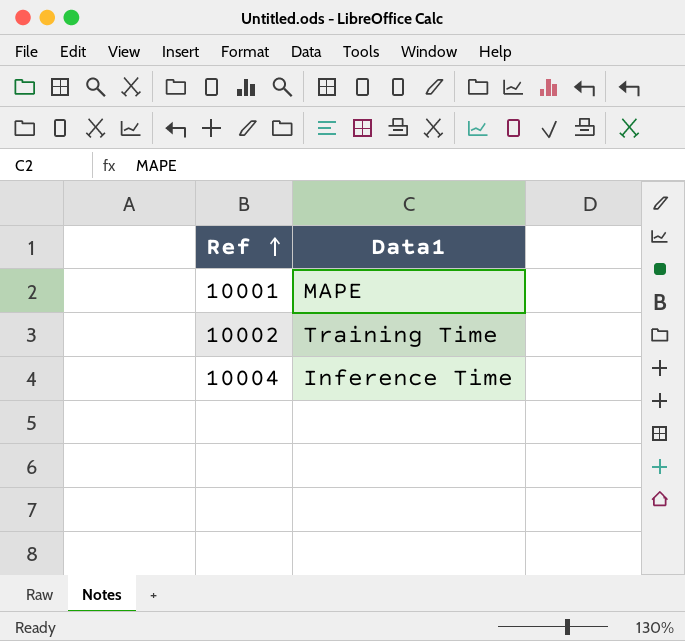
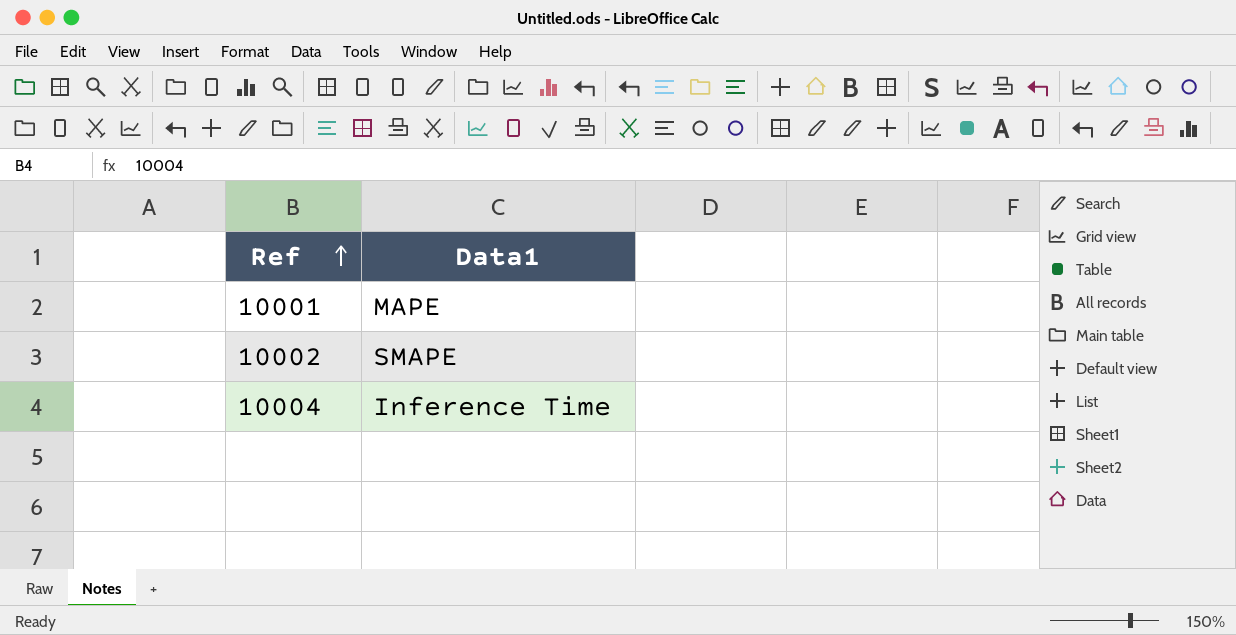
10002 | Data1: Training Time -> SMAPE

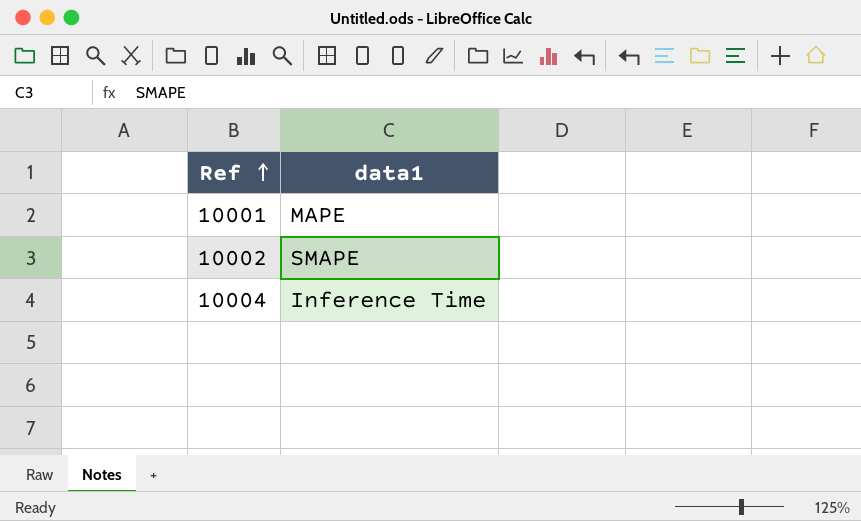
column name: Data1 -> data1

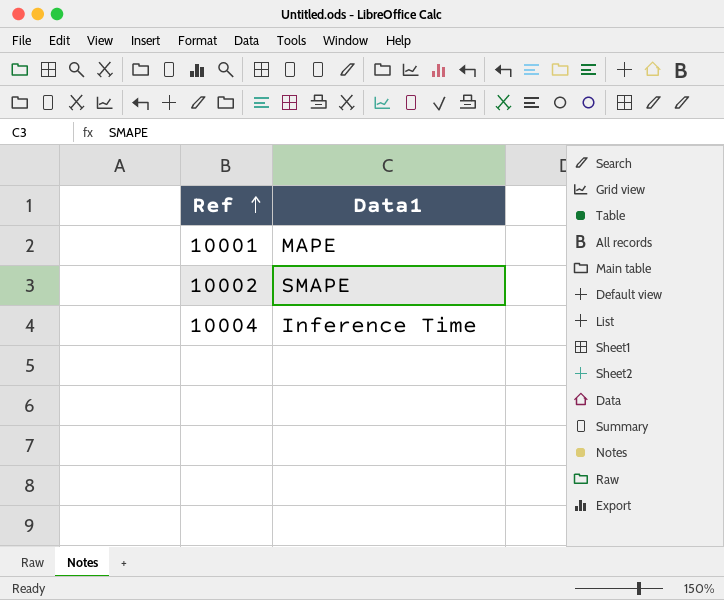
column name: data1 -> Data1

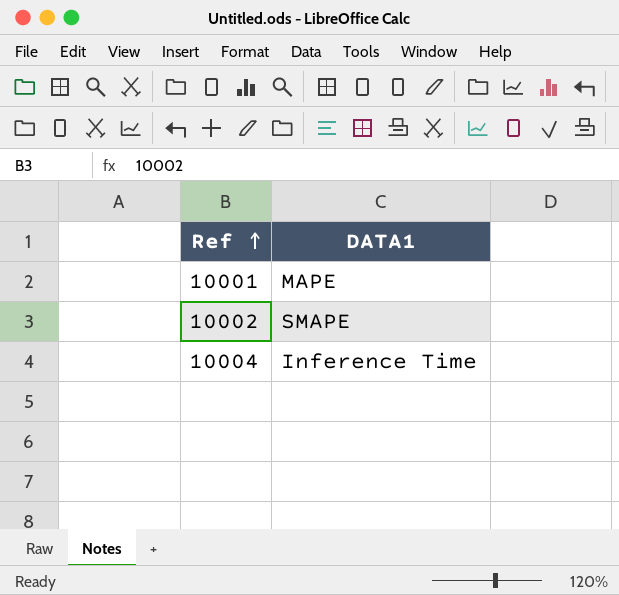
column name: Data1 -> DATA1

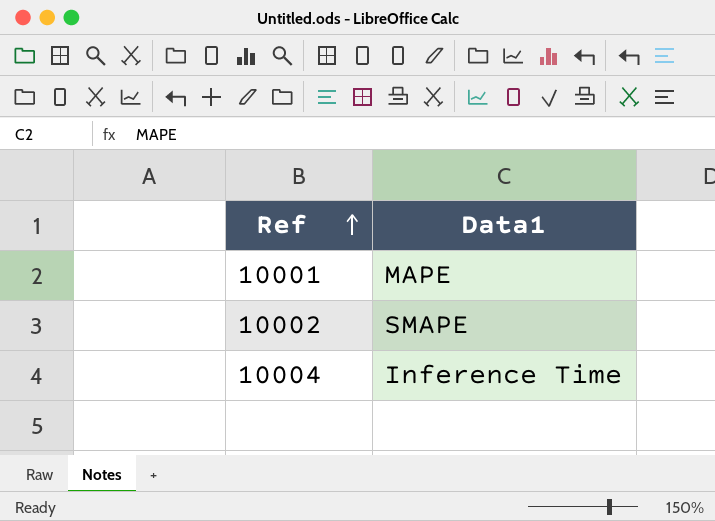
column name: DATA1 -> Data1

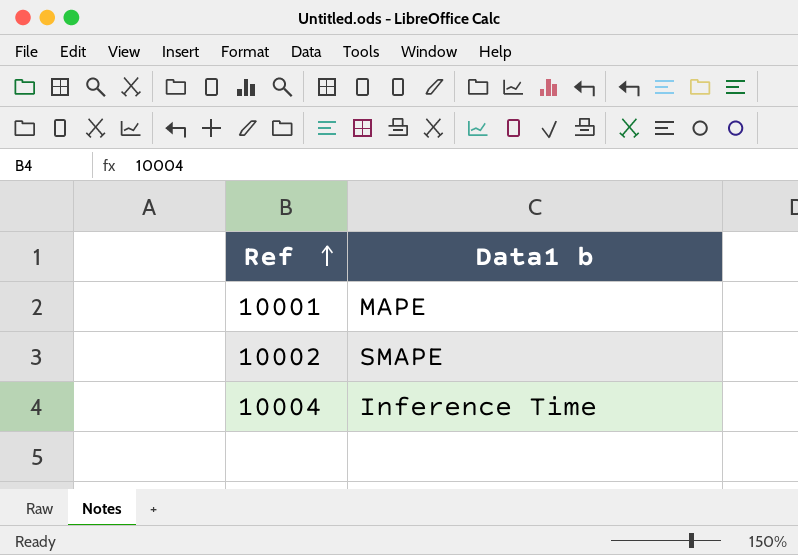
column name: Data1 -> Data1 b

